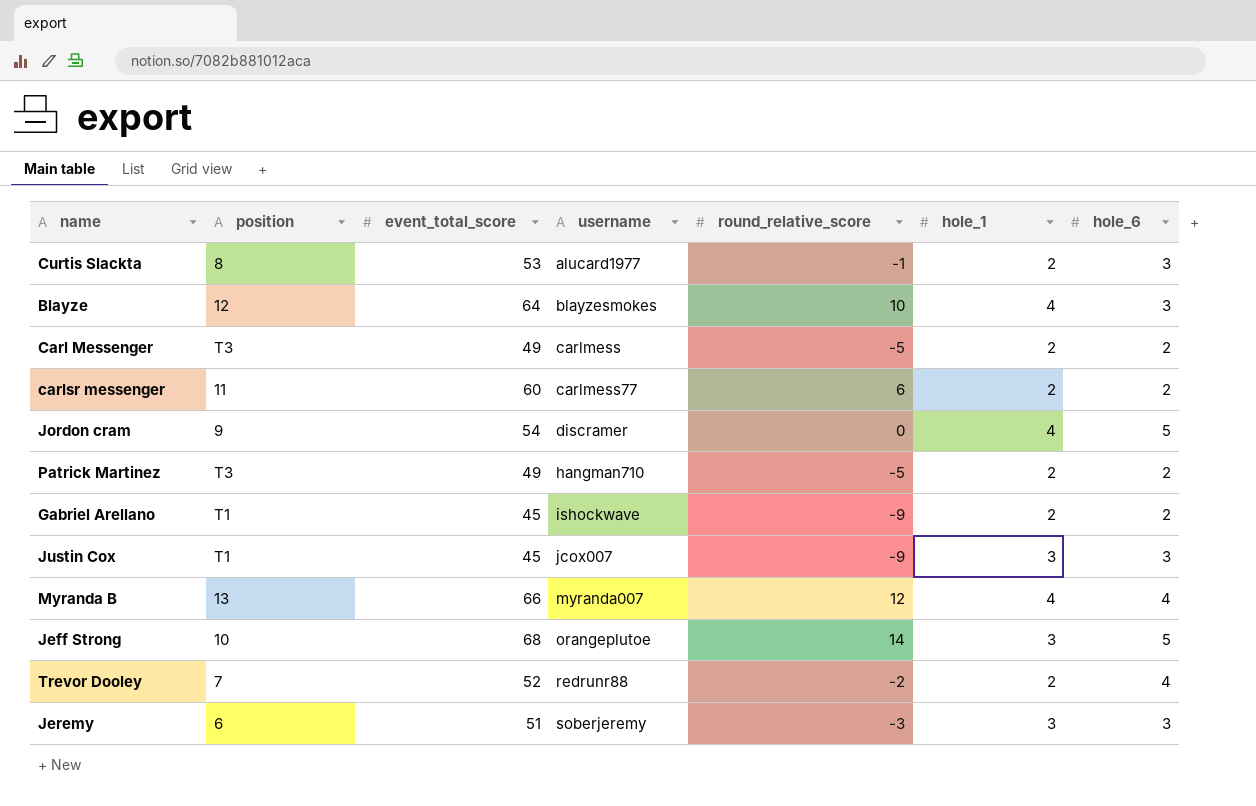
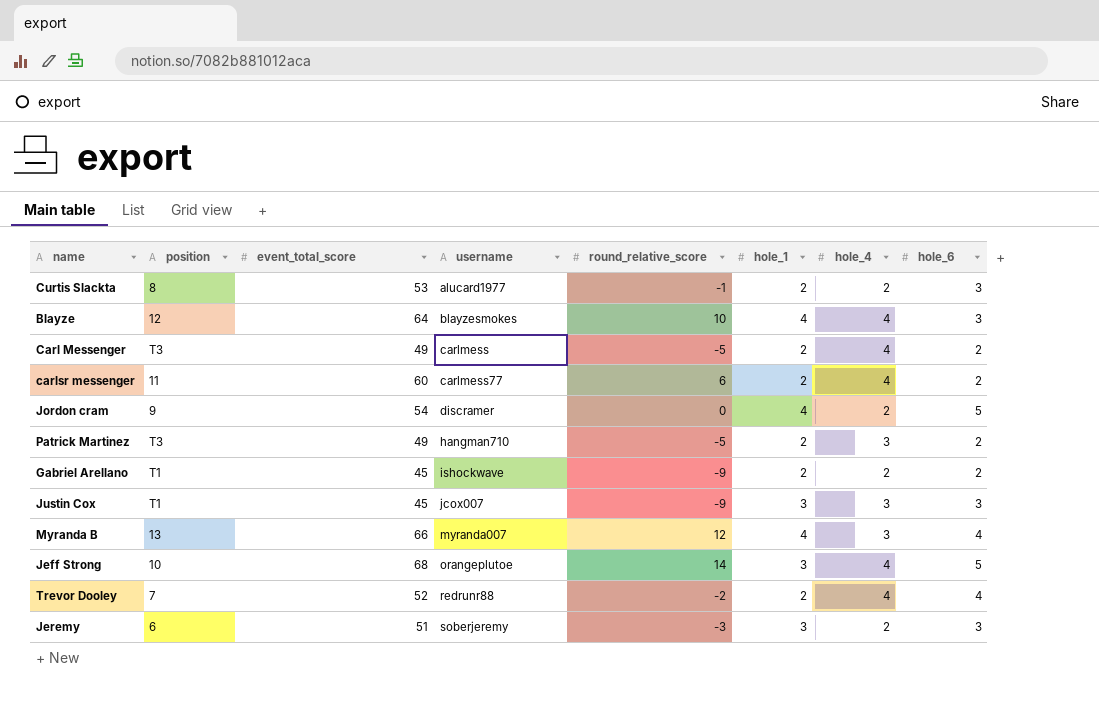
column hole_4 | position: none -> 7

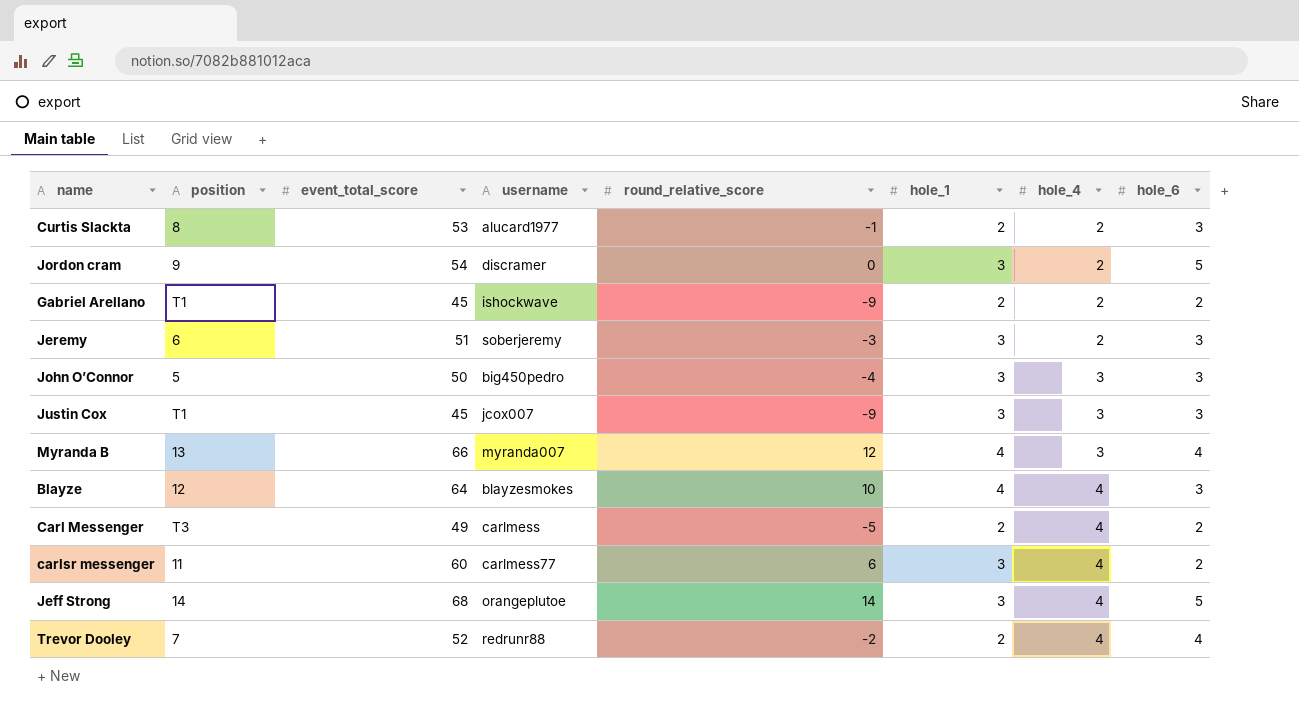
row order: username ascending -> hole_4 ascending
row Patrick Martinez: T3 | 49 | hangman710 | -5 | 2 | 3 | 2 -> none
Jordon cram | hole_1: 4 -> 3
row John O’Connor: none -> 5 | 50 | big450pedro | -4 | 3 | 3 | 3
carlsr messenger | hole_1: 2 -> 3
Jeff Strong | position: 10 -> 14

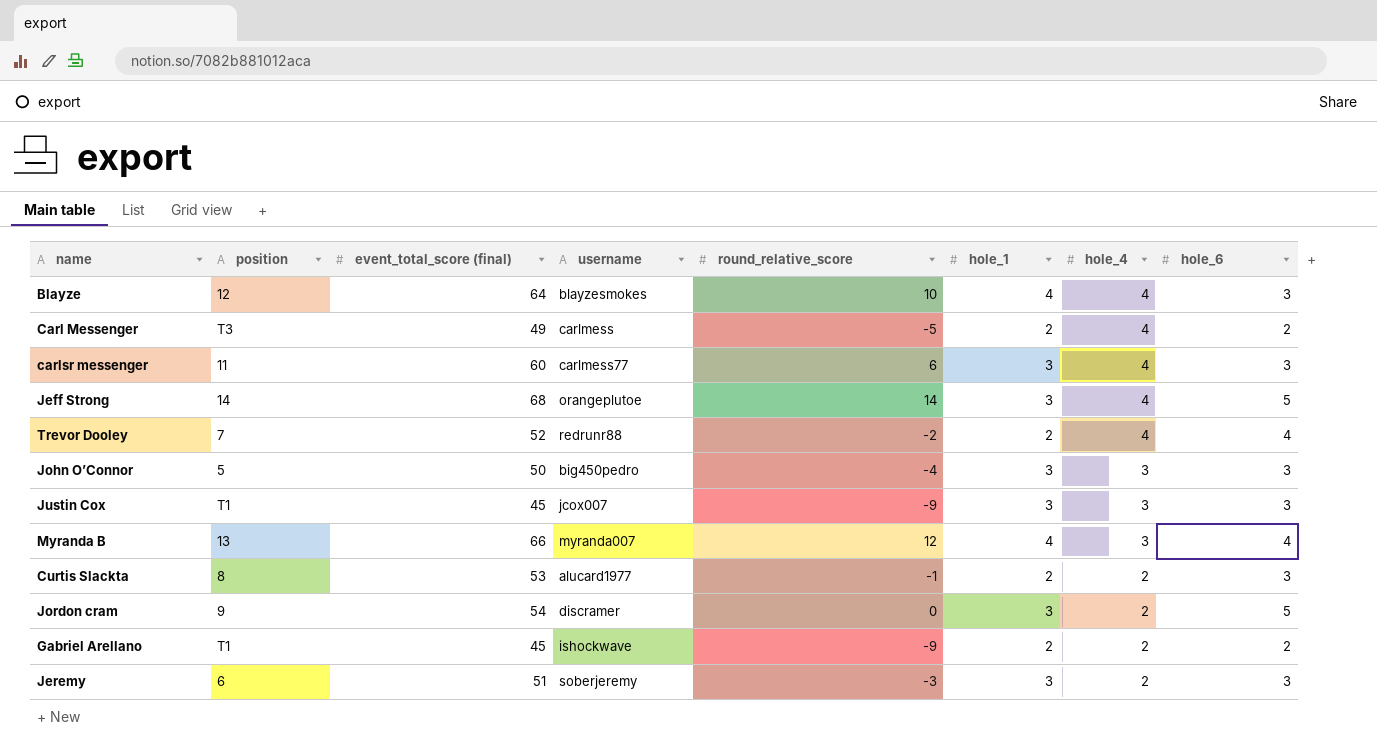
row order: hole_4 ascending -> hole_4 descending
column name: event_total_score -> event_total_score (final)
carlsr messenger | hole_6: 2 -> 3

